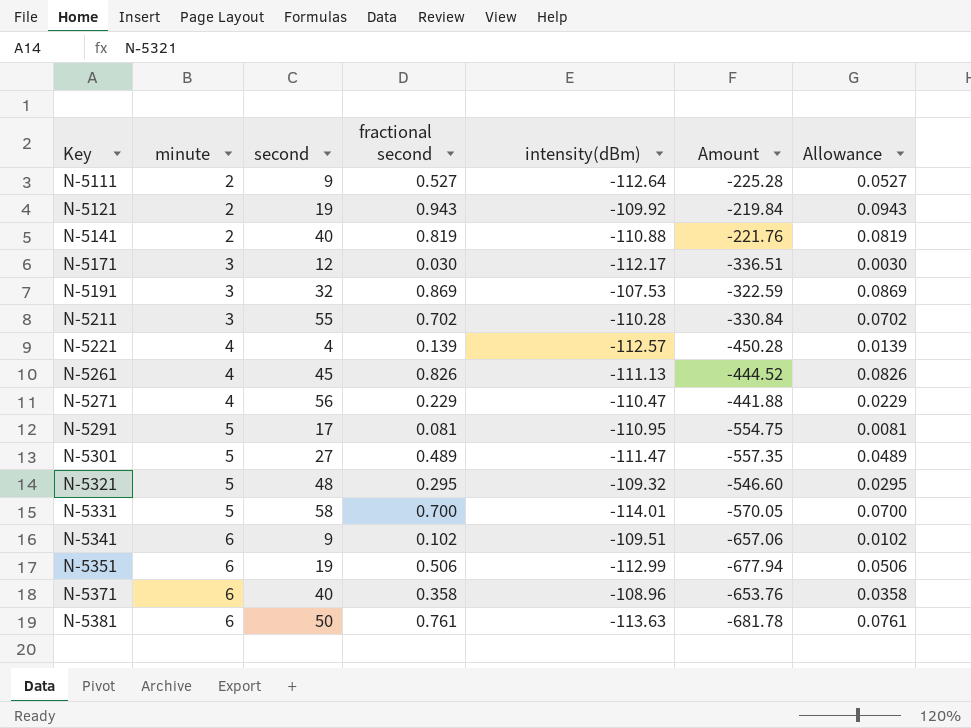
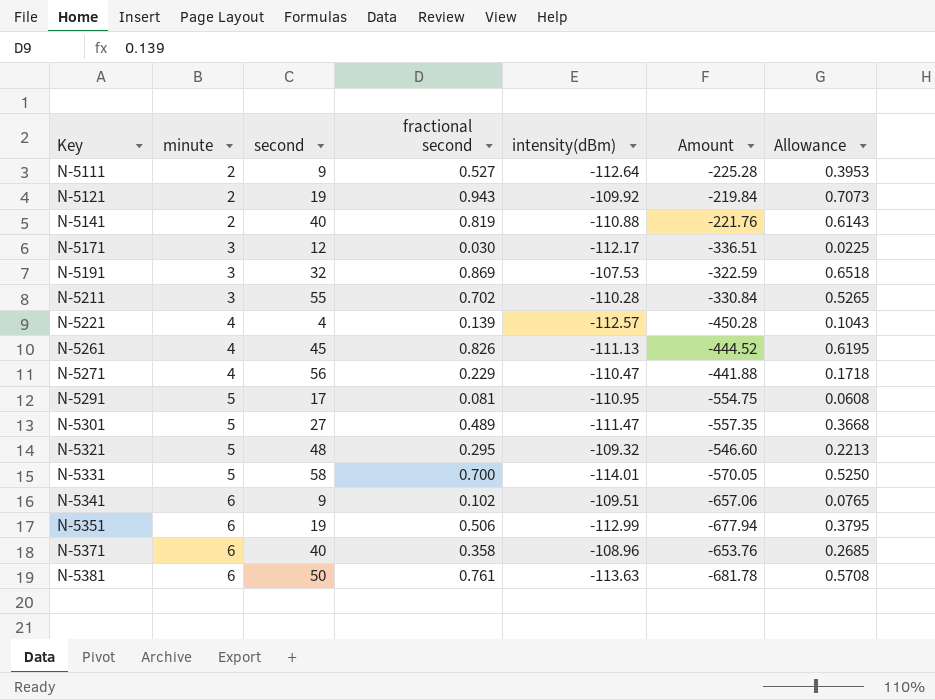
column Allowance | formula: [fractional second] * 0.1 -> [fractional second] * 0.75

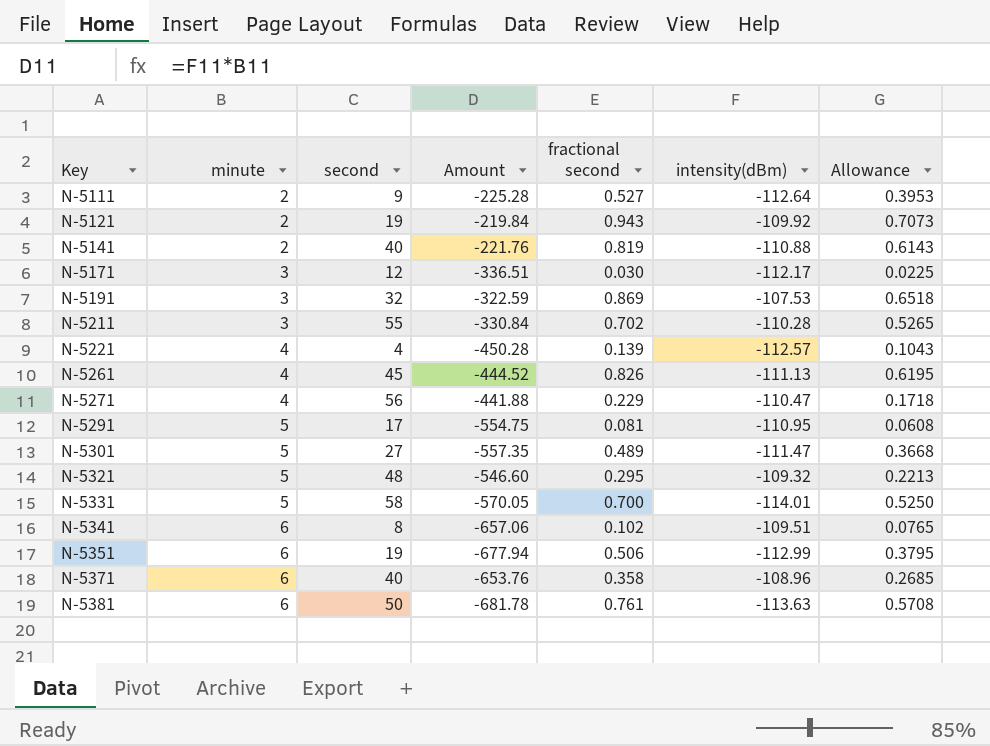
column Amount | position: 6 -> 4
N-5341 | second: 9 -> 8

